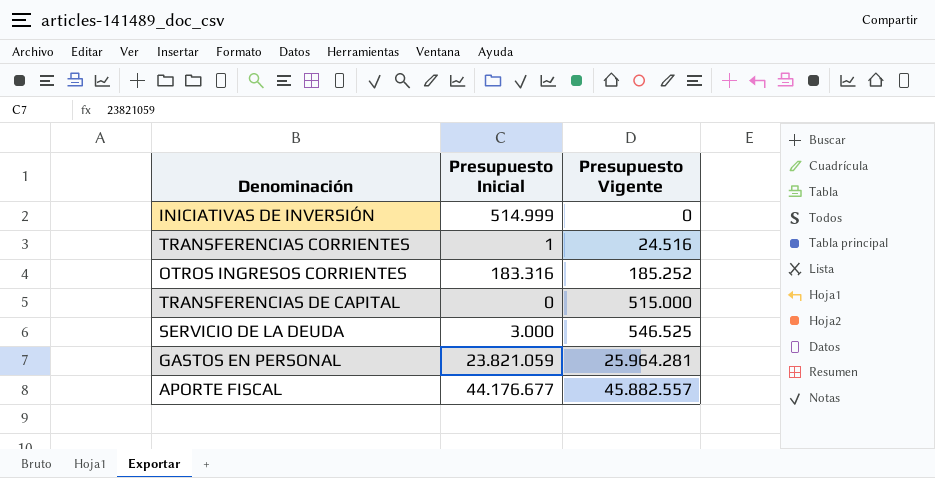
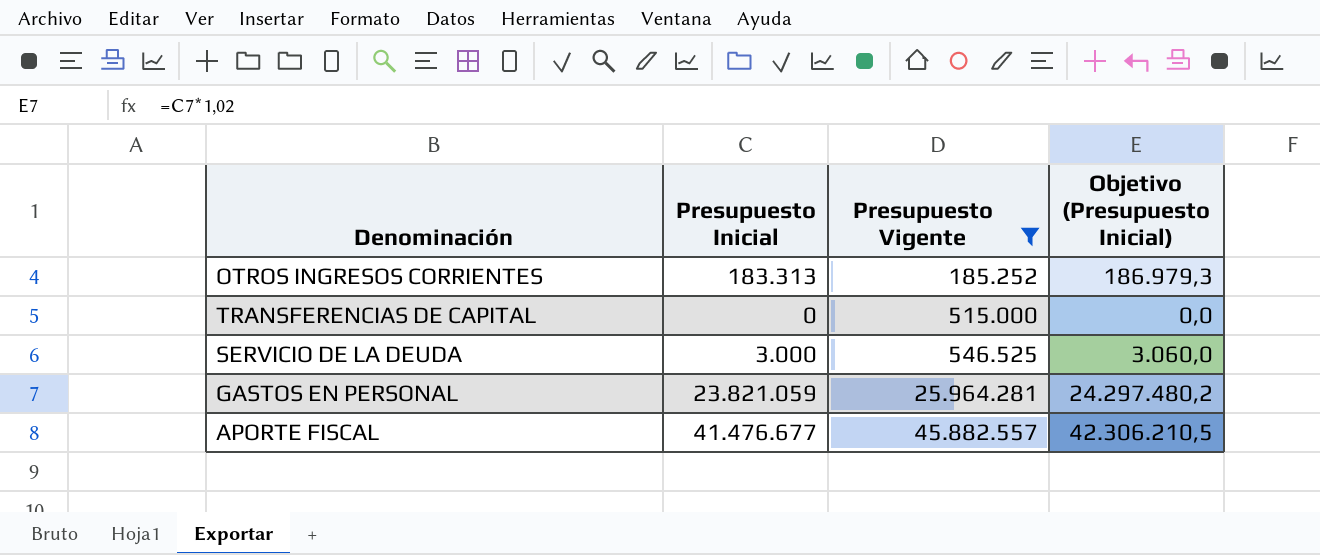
filter: none -> Presupuesto Vigente >= 185.252
column Objetivo (Presupuesto Inicial) | formula: none -> [Presupuesto Inicial] * 1,02
OTROS INGRESOS CORRIENTES | Presupuesto Inicial: 183.316 -> 183.313
APORTE FISCAL | Presupuesto Inicial: 44.176.677 -> 41.476.677

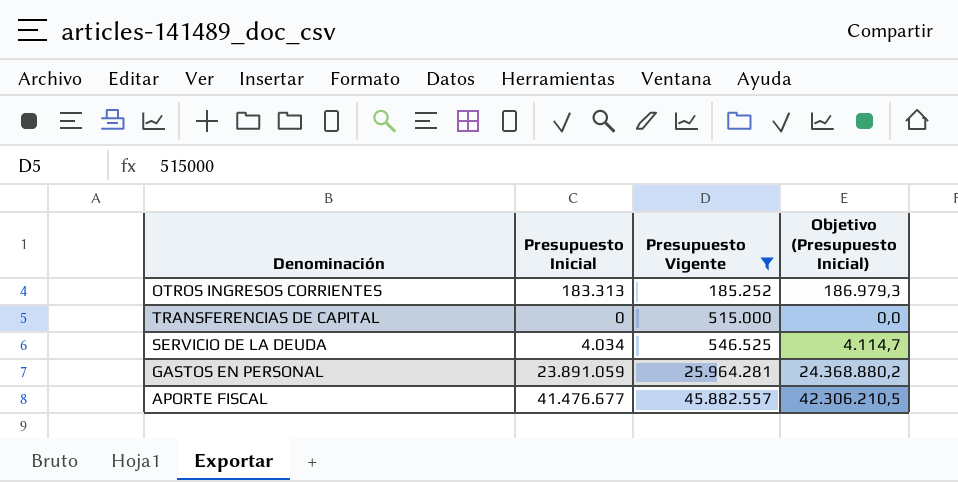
SERVICIO DE LA DEUDA | Presupuesto Inicial: 3.000 -> 4.034
SERVICIO DE LA DEUDA | Objetivo (Presupuesto Inicial): 3.060,0 -> 4.114,7
GASTOS EN PERSONAL | Presupuesto Inicial: 23.821.059 -> 23.891.059
GASTOS EN PERSONAL | Objetivo (Presupuesto Inicial): 24.297.480,2 -> 24.368.880,2

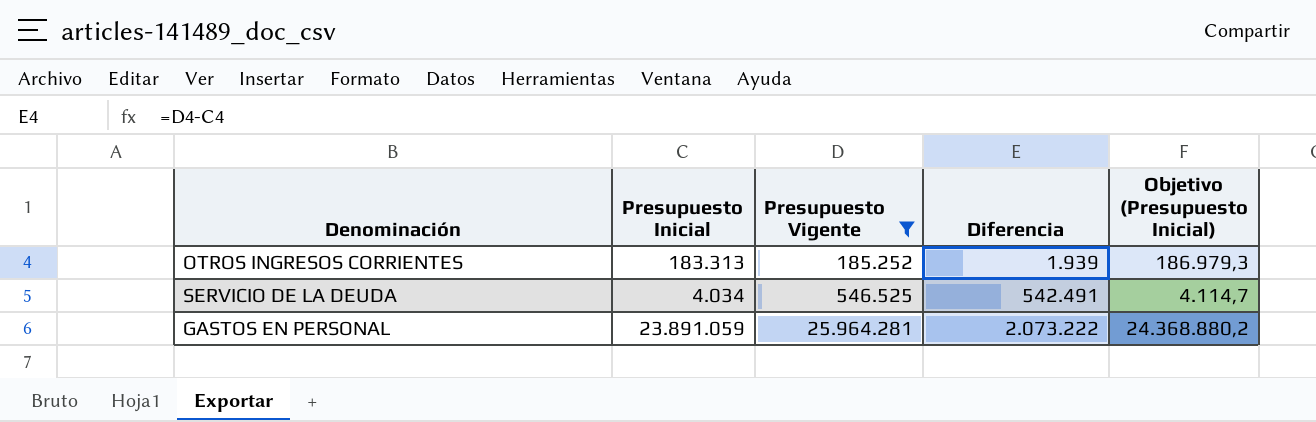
column Diferencia | formula: none -> [Presupuesto Vigente] - [Presupuesto Inicial]
row TRANSFERENCIAS DE CAPITAL: 0 | 515.000 | 0,0 -> none
row APORTE FISCAL: 41.476.677 | 45.882.557 | 42.306.210,5 -> none

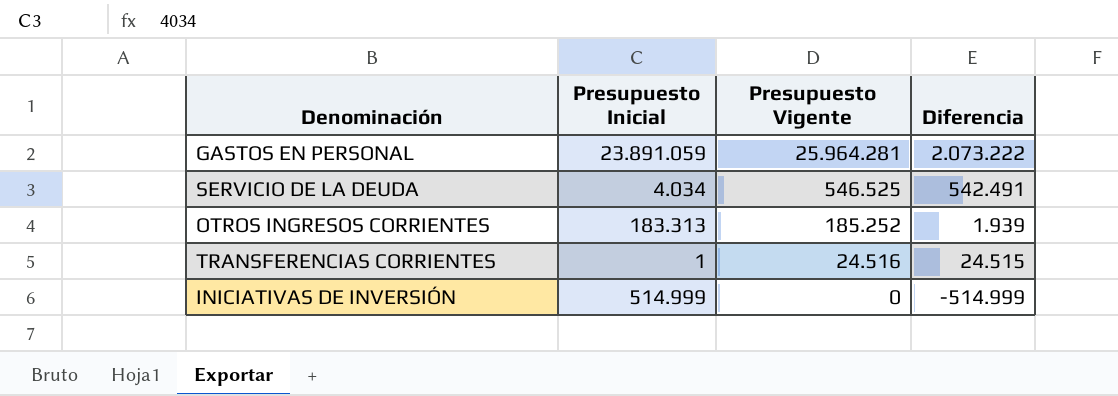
filter: Presupuesto Vigente >= 185.252 -> none
row order: Presupuesto Vigente ascending -> Presupuesto Vigente descending
column Objetivo (Presupuesto Inicial) | formula: [Presupuesto Inicial] * 1,02 -> none

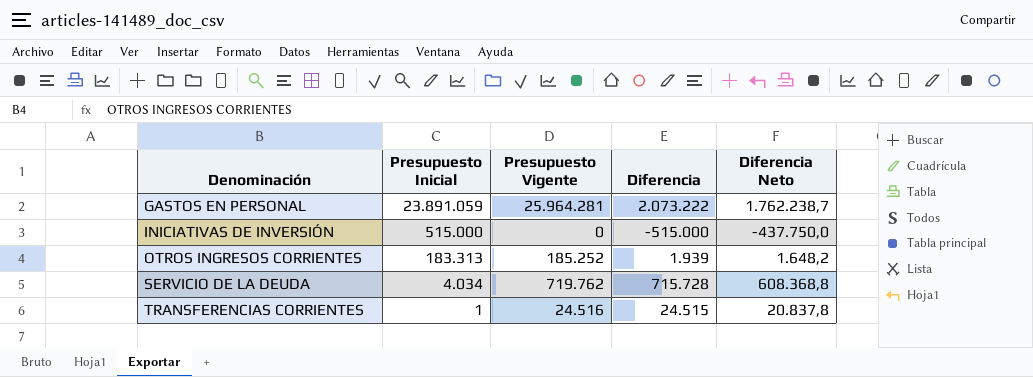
row order: Presupuesto Vigente descending -> Denominación ascending
column Diferencia Neto | formula: none -> [Diferencia] * 0,85
INICIATIVAS DE INVERSIÓN | Presupuesto Inicial: 514.999 -> 515.000
INICIATIVAS DE INVERSIÓN | Diferencia: -514.999 -> -515.000
SERVICIO DE LA DEUDA | Presupuesto Vigente: 546.525 -> 719.762
SERVICIO DE LA DEUDA | Diferencia: 542.491 -> 715.728

